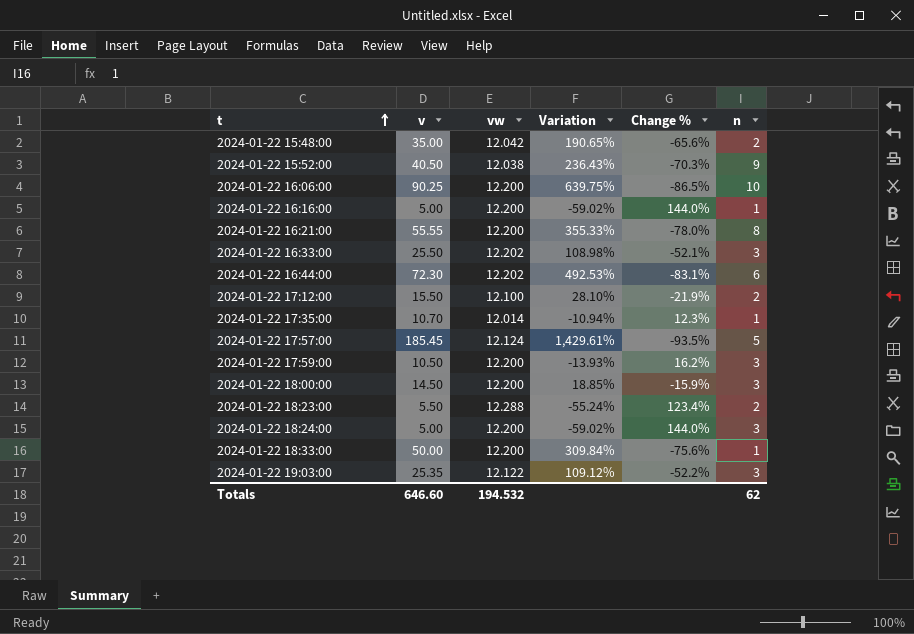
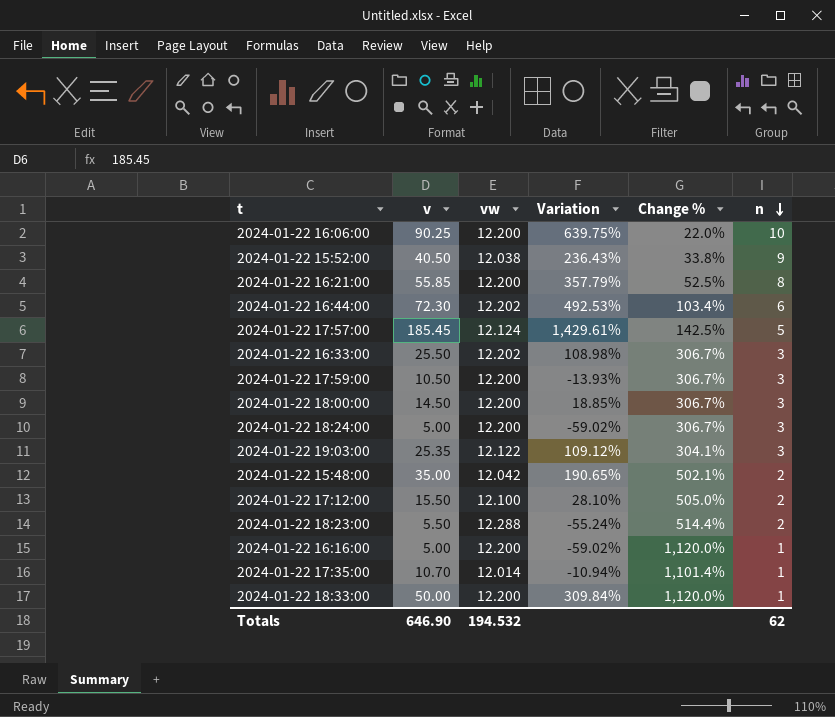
row order: t ascending -> n descending
column Change % | formula: ([vw] - [v]) / [v] -> ([vw] - [n]) / [n]
2024-01-22 16:21:00 | v: 55.55 -> 55.85
2024-01-22 16:21:00 | Variation: 355.33% -> 357.79%
Totals | v: 646.60 -> 646.90

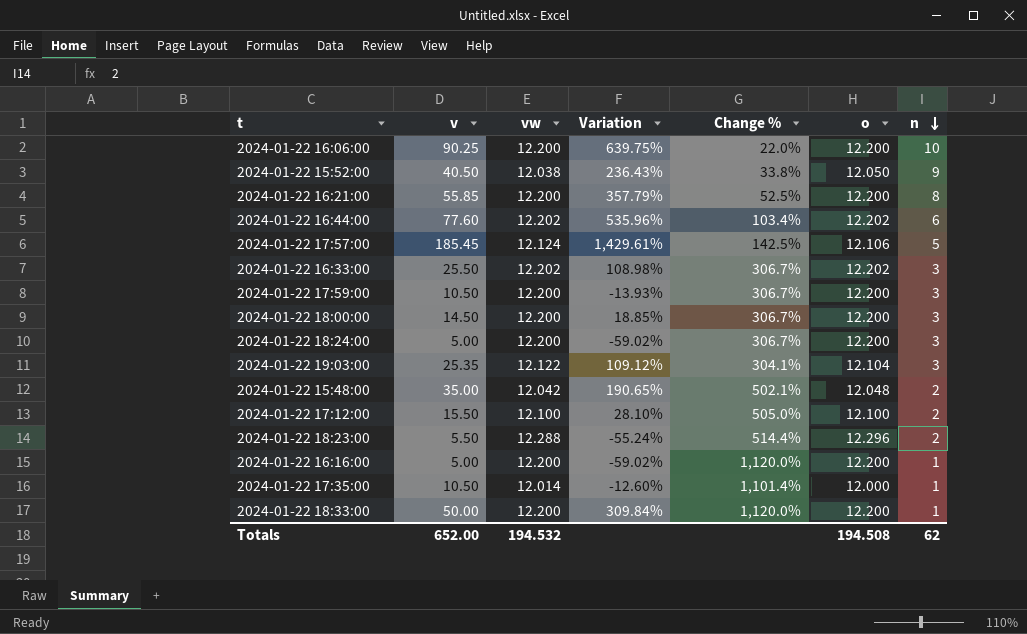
column o | position: none -> 6
2024-01-22 16:44:00 | v: 72.30 -> 77.60
2024-01-22 16:44:00 | Variation: 492.53% -> 535.96%
2024-01-22 17:35:00 | v: 10.70 -> 10.50
2024-01-22 17:35:00 | Variation: -10.94% -> -12.60%
Totals | v: 646.90 -> 652.00

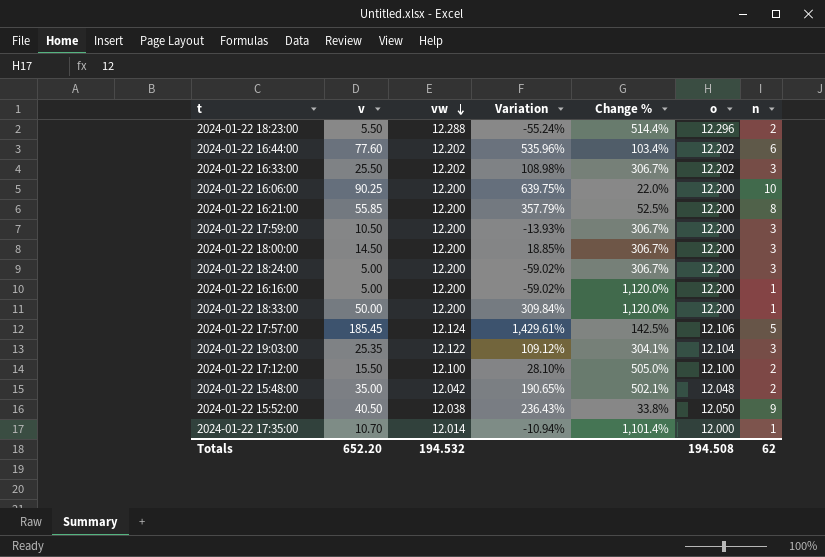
row order: n descending -> vw descending
2024-01-22 17:35:00 | v: 10.50 -> 10.70
2024-01-22 17:35:00 | Variation: -12.60% -> -10.94%
Totals | v: 652.00 -> 652.20

